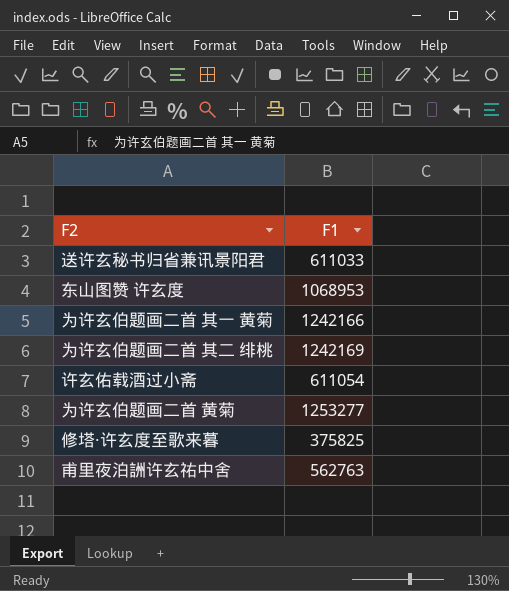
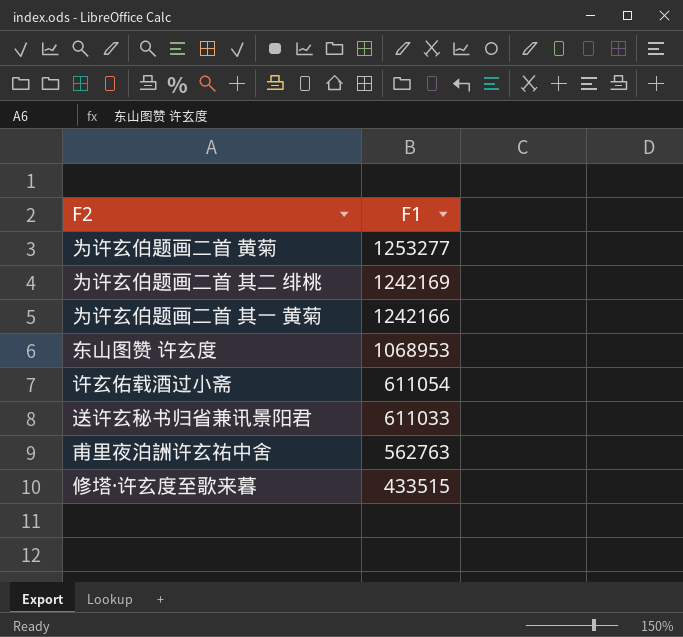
row order: none -> F1 descending
修塔·许玄度至歌来暮 | F1: 375825 -> 433515

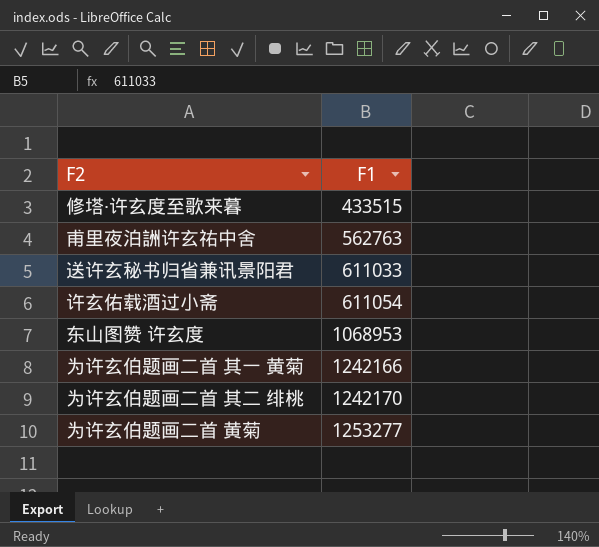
row order: F1 descending -> F1 ascending
为许玄伯题画二首 其二 绯桃 | F1: 1242169 -> 1242170

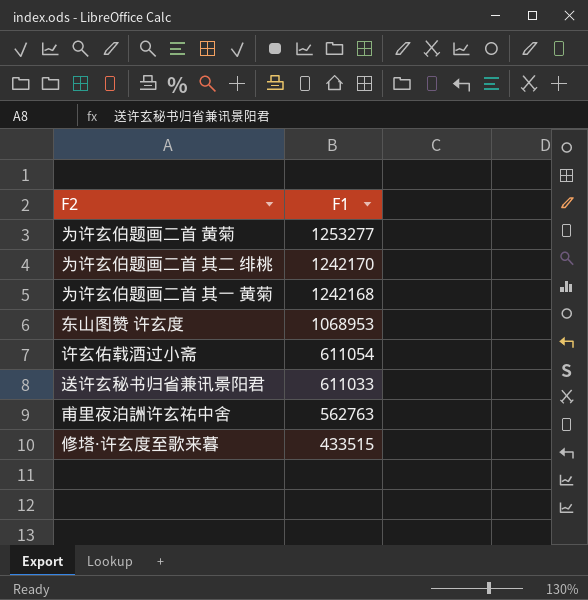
row order: F1 ascending -> F1 descending
为许玄伯题画二首 其一 黄菊 | F1: 1242166 -> 1242168

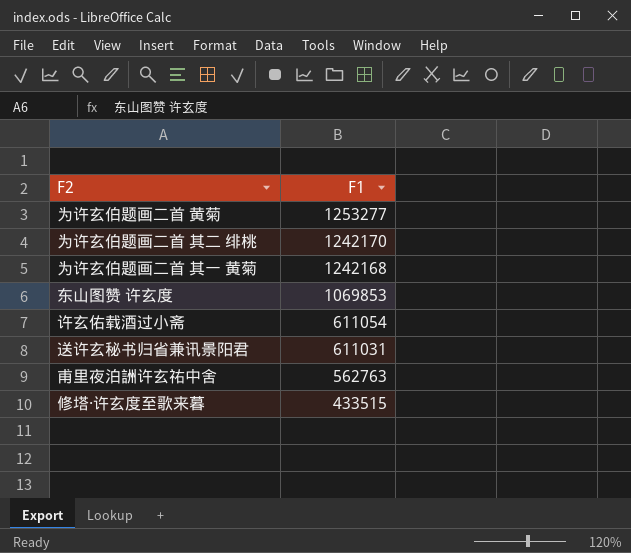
东山图赞 许玄度 | F1: 1068953 -> 1069853
送许玄秘书归省兼讯景阳君 | F1: 611033 -> 611031

